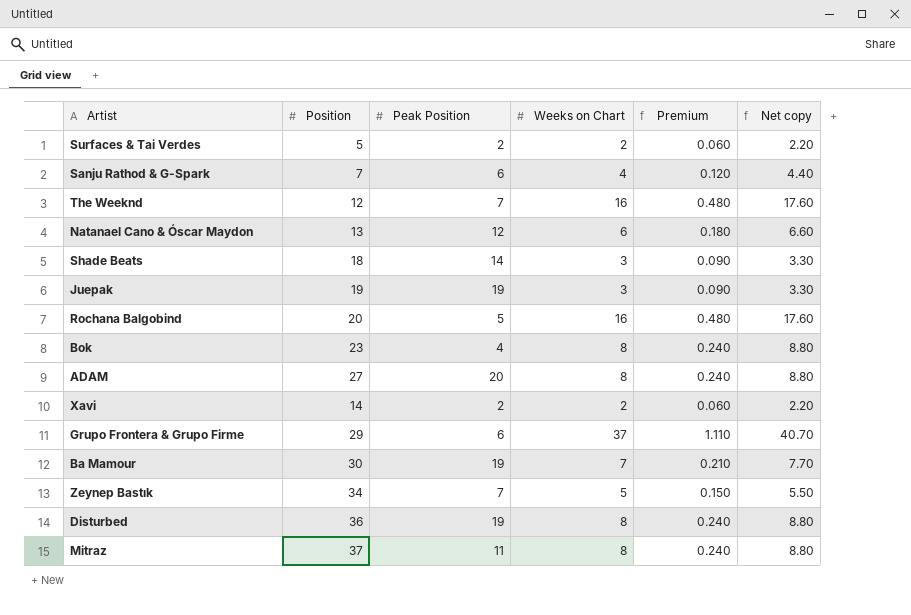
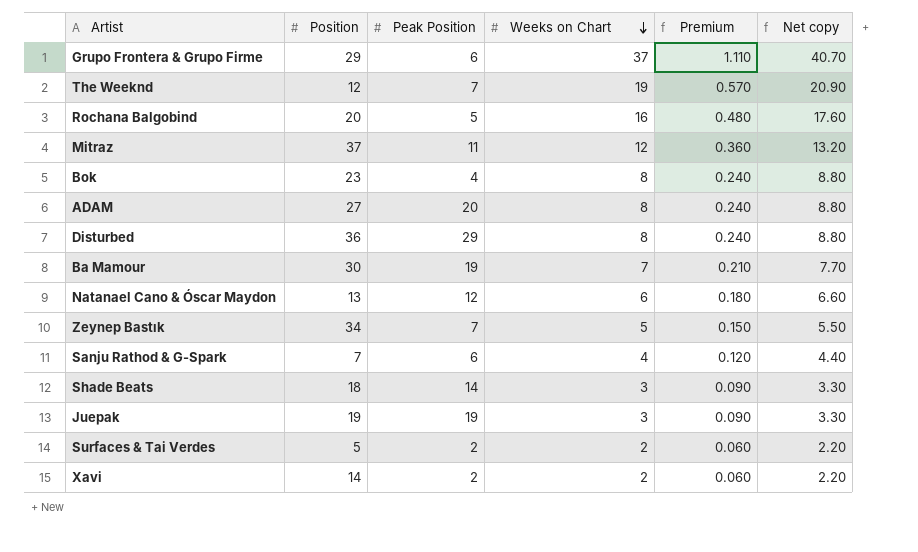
row order: none -> Weeks on Chart descending
The Weeknd | Weeks on Chart: 16 -> 19
The Weeknd | Premium: 0.480 -> 0.570
The Weeknd | Net copy: 17.60 -> 20.90
Mitraz | Weeks on Chart: 8 -> 12
Mitraz | Premium: 0.240 -> 0.360
Mitraz | Net copy: 8.80 -> 13.20
Disturbed | Peak Position: 19 -> 29

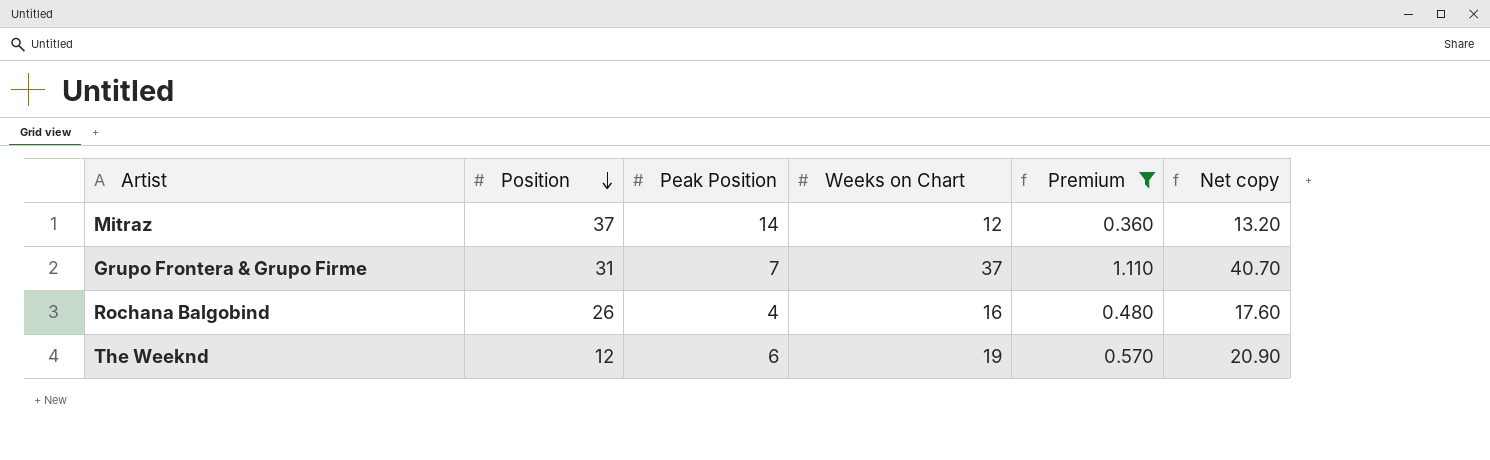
filter: none -> Premium >= 0.360
row order: Weeks on Chart descending -> Position descending
Mitraz | Peak Position: 11 -> 14
Grupo Frontera & Grupo Firme | Position: 29 -> 31
Grupo Frontera & Grupo Firme | Peak Position: 6 -> 7
Rochana Balgobind | Position: 20 -> 26
Rochana Balgobind | Peak Position: 5 -> 4
The Weeknd | Peak Position: 7 -> 6

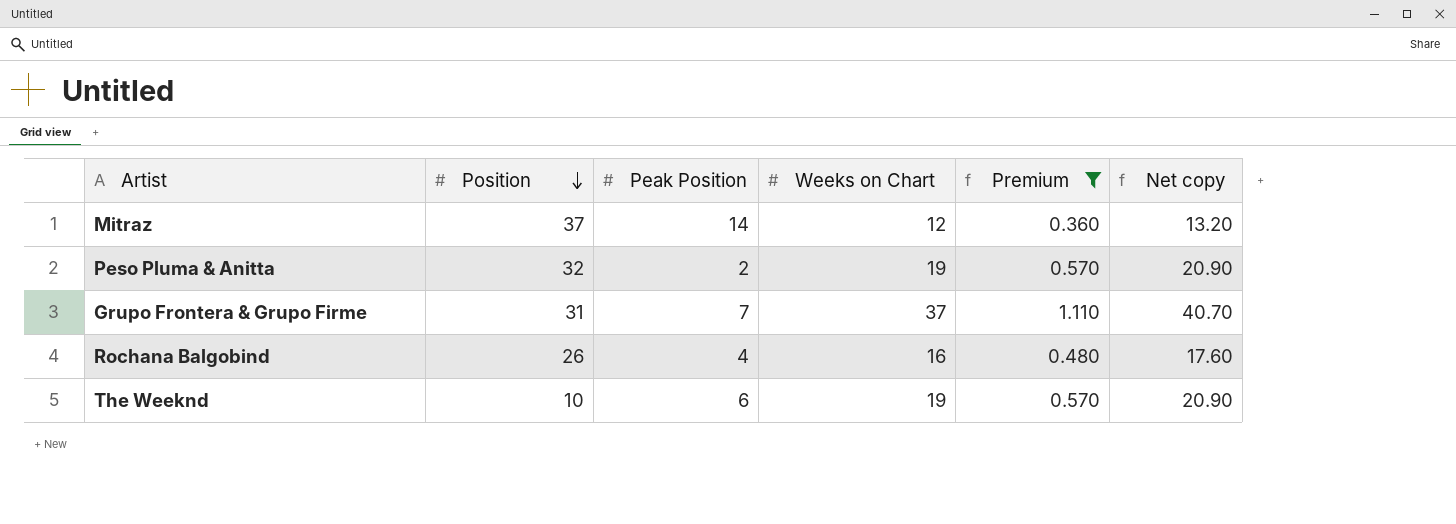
row Peso Pluma & Anitta: none -> 32 | 2 | 19 | 0.570 | 20.90
The Weeknd | Position: 12 -> 10

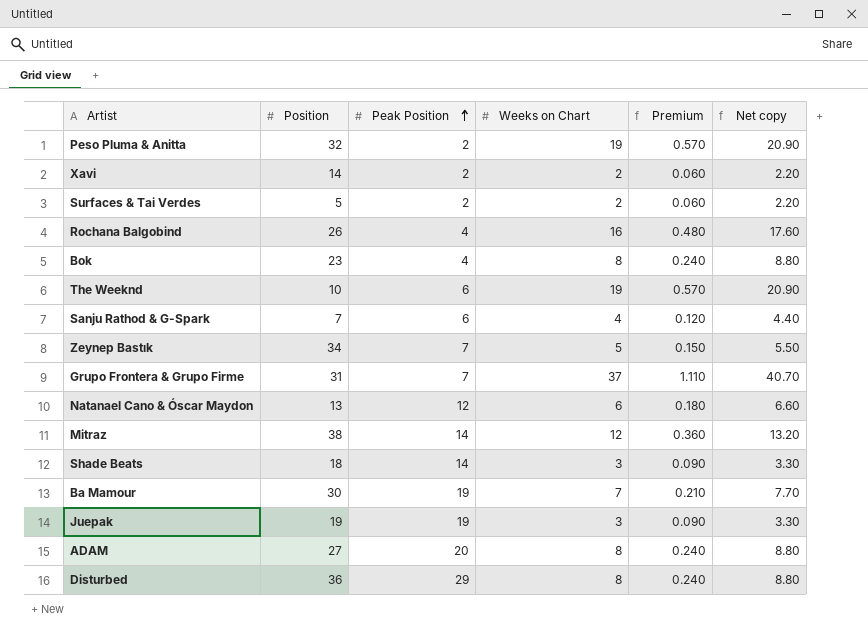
filter: Premium >= 0.360 -> none
row order: Position descending -> Peak Position ascending
Mitraz | Position: 37 -> 38

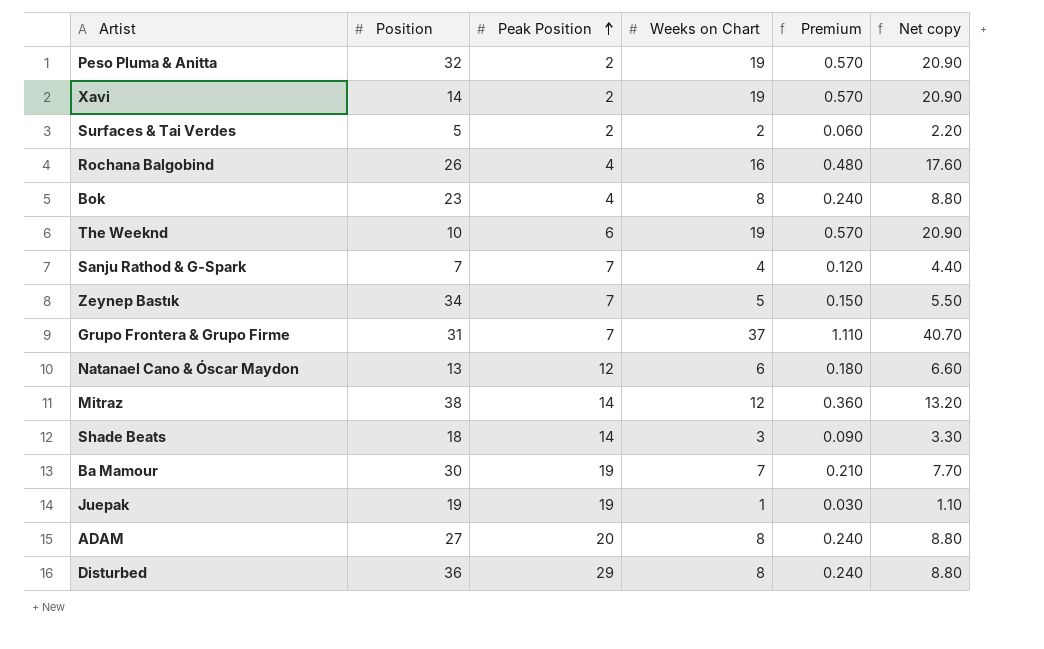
Xavi | Weeks on Chart: 2 -> 19
Xavi | Premium: 0.060 -> 0.570
Xavi | Net copy: 2.20 -> 20.90
Sanju Rathod & G-Spark | Peak Position: 6 -> 7
Juepak | Weeks on Chart: 3 -> 1
Juepak | Premium: 0.090 -> 0.030
Juepak | Net copy: 3.30 -> 1.10

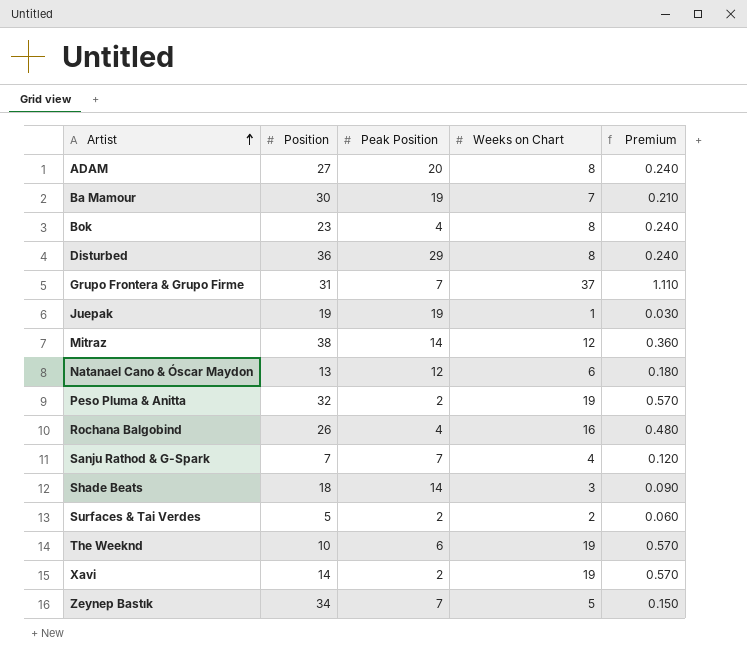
row order: Peak Position ascending -> Artist ascending
column Net copy | formula: [Weeks on Chart] * 1.1 -> none

